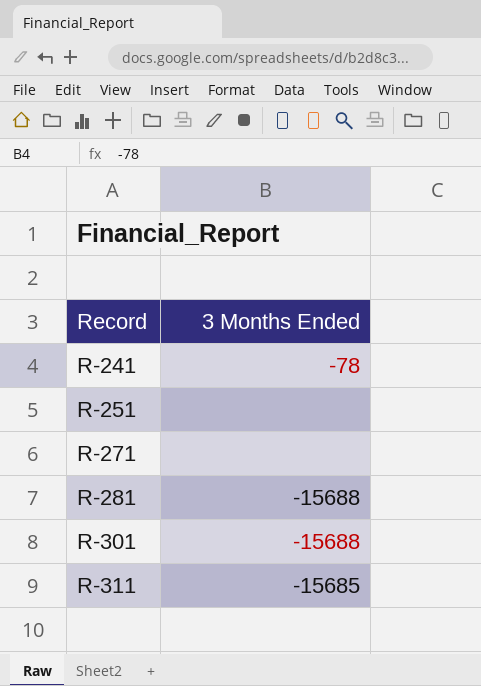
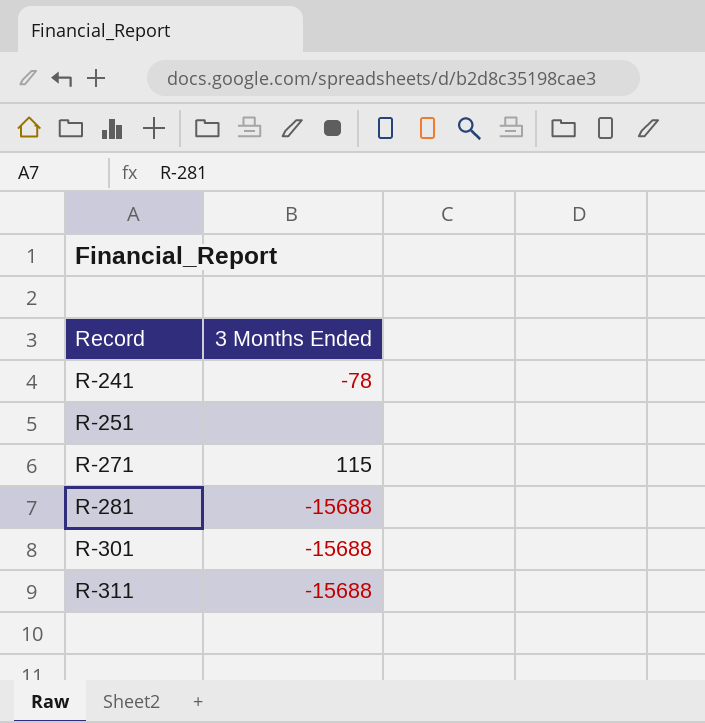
R-271 | 3 Months Ended: none -> 115
R-311 | 3 Months Ended: -15685 -> -15688

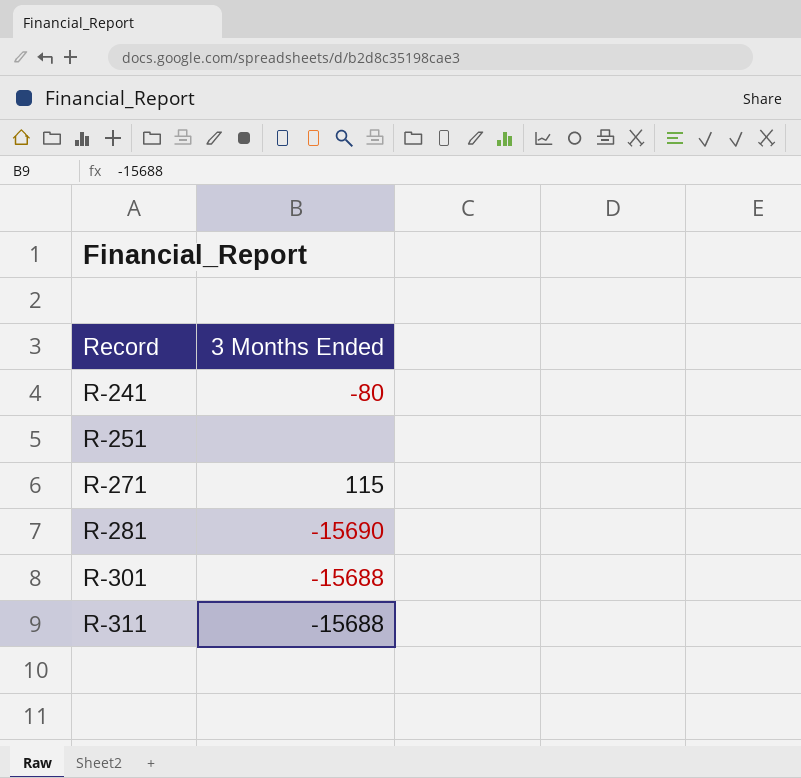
R-241 | 3 Months Ended: -78 -> -80
R-281 | 3 Months Ended: -15688 -> -15690

